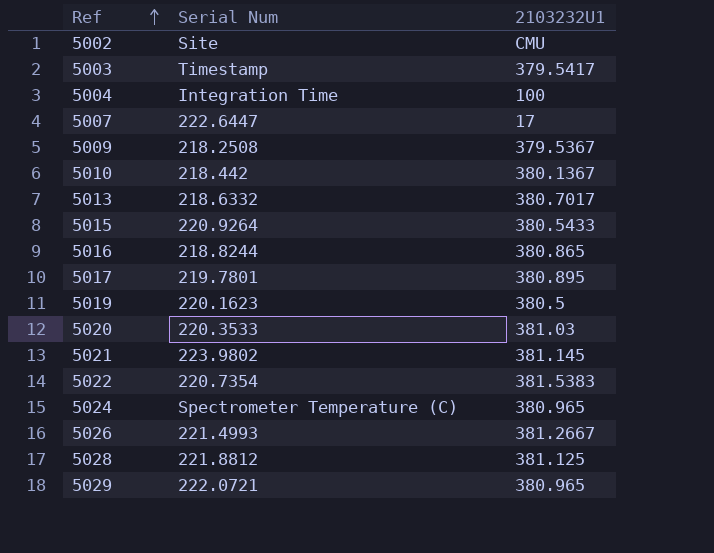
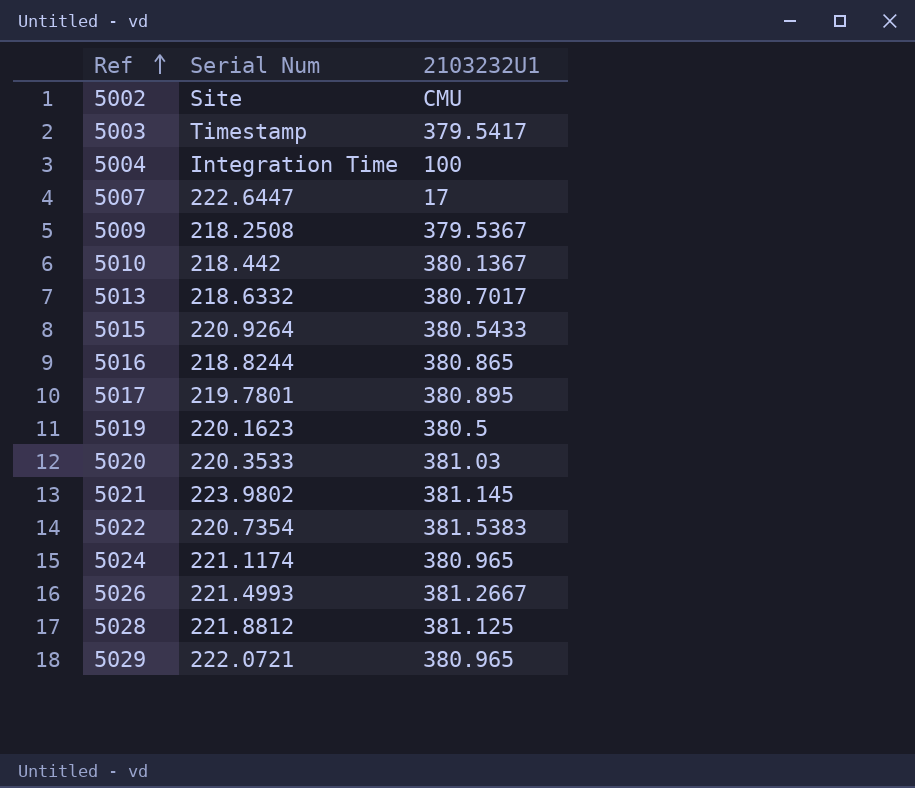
5024 | Serial Num: Spectrometer Temperature (C) -> 221.1174

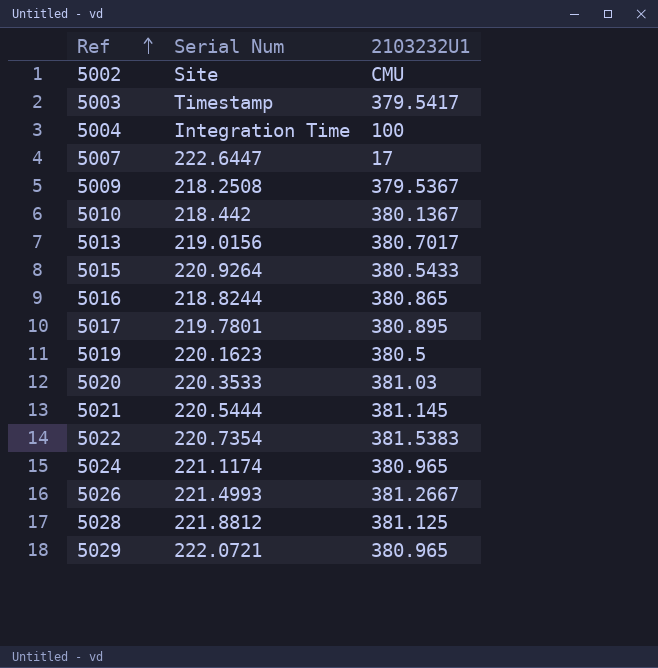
5013 | Serial Num: 218.6332 -> 219.0156
5021 | Serial Num: 223.9802 -> 220.5444

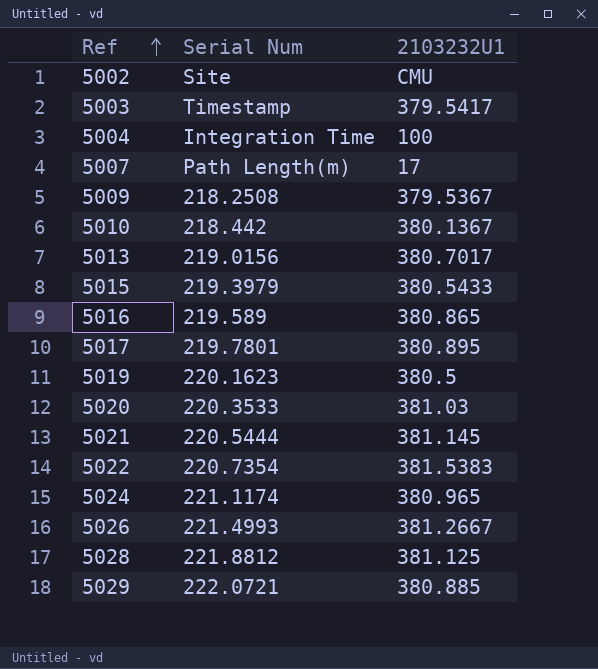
5007 | Serial Num: 222.6447 -> Path Length(m)
5015 | Serial Num: 220.9264 -> 219.3979
5016 | Serial Num: 218.8244 -> 219.589
5029 | 2103232U1: 380.965 -> 380.885

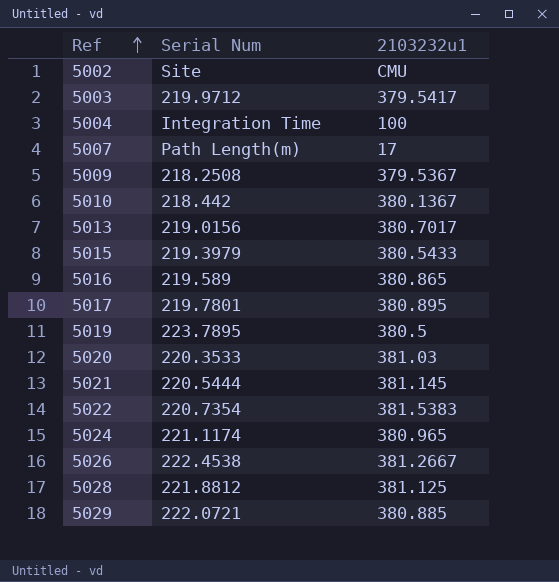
column name: 2103232U1 -> 2103232u1
5003 | Serial Num: Timestamp -> 219.9712
5019 | Serial Num: 220.1623 -> 223.7895
5026 | Serial Num: 221.4993 -> 222.4538

